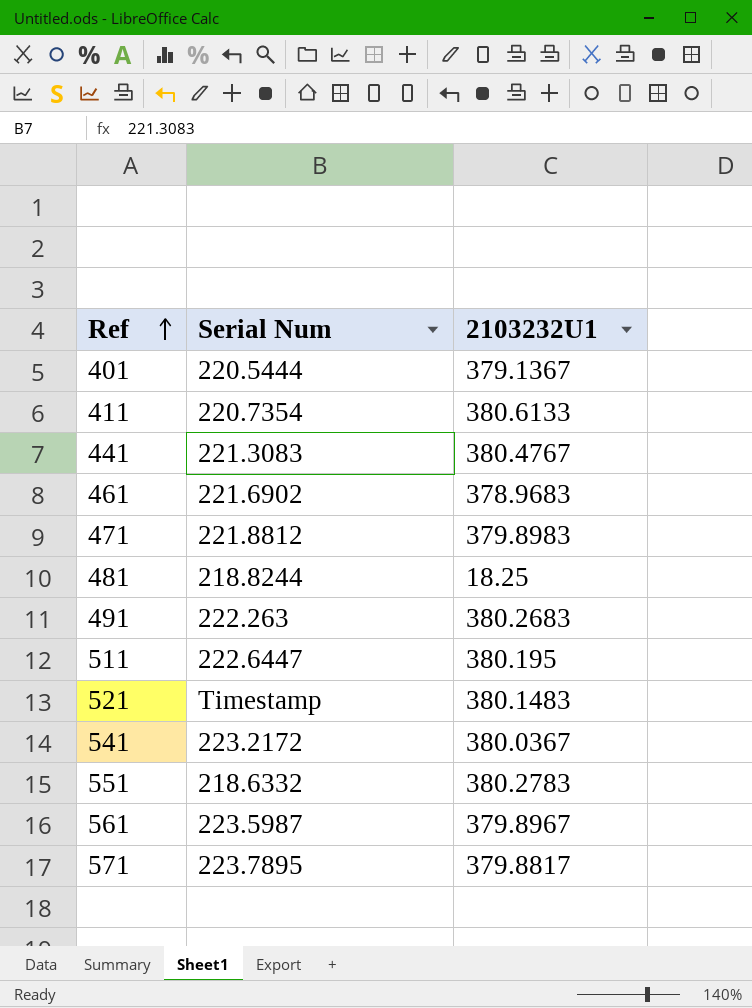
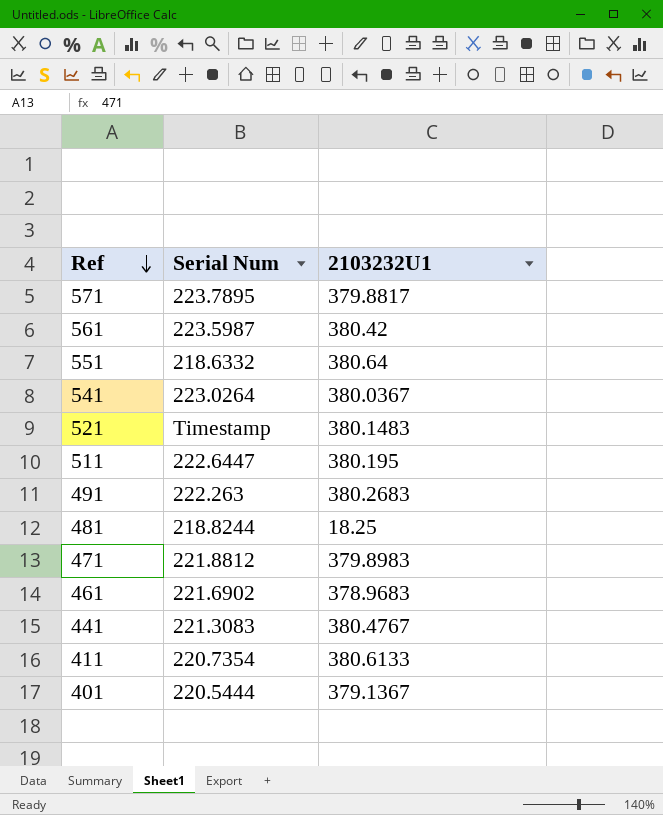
row order: Ref ascending -> Ref descending
561 | 2103232U1: 379.8967 -> 380.42
551 | 2103232U1: 380.2783 -> 380.64
541 | Serial Num: 223.2172 -> 223.0264

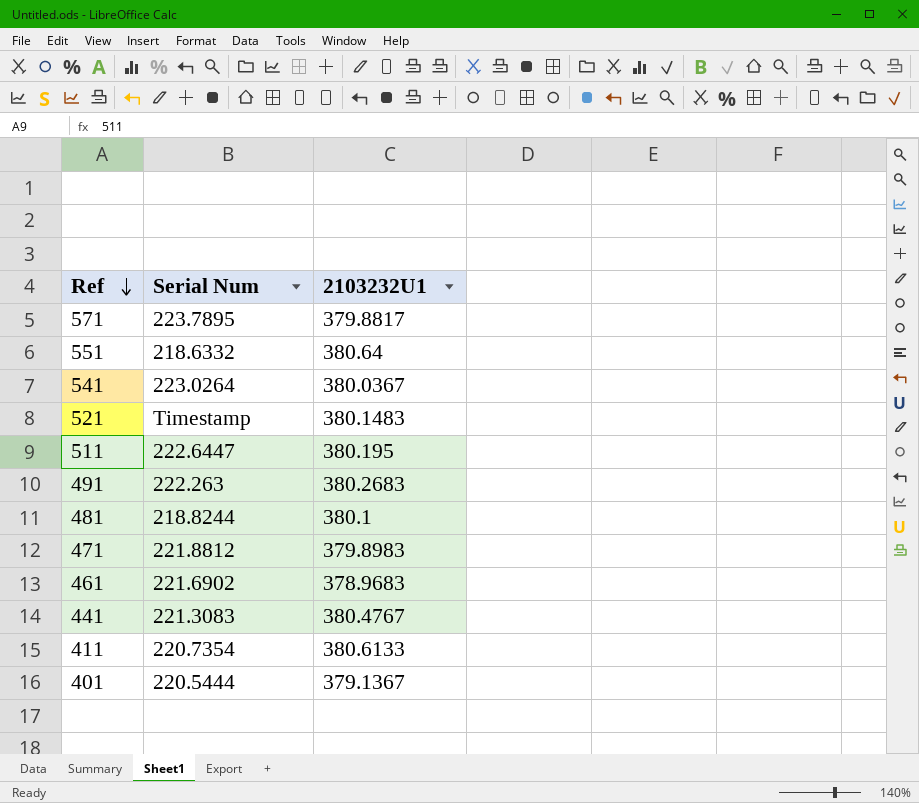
row 561: 223.5987 | 380.42 -> none
481 | 2103232U1: 18.25 -> 380.1

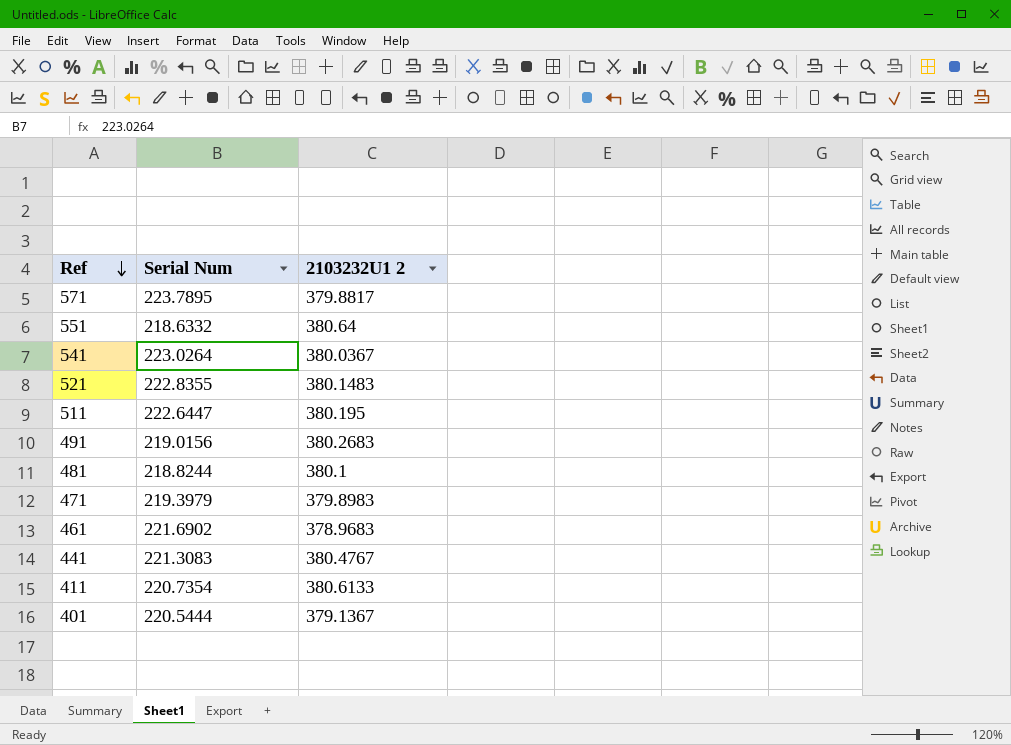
column name: 2103232U1 -> 2103232U1 2
521 | Serial Num: Timestamp -> 222.8355
491 | Serial Num: 222.263 -> 219.0156
471 | Serial Num: 221.8812 -> 219.3979

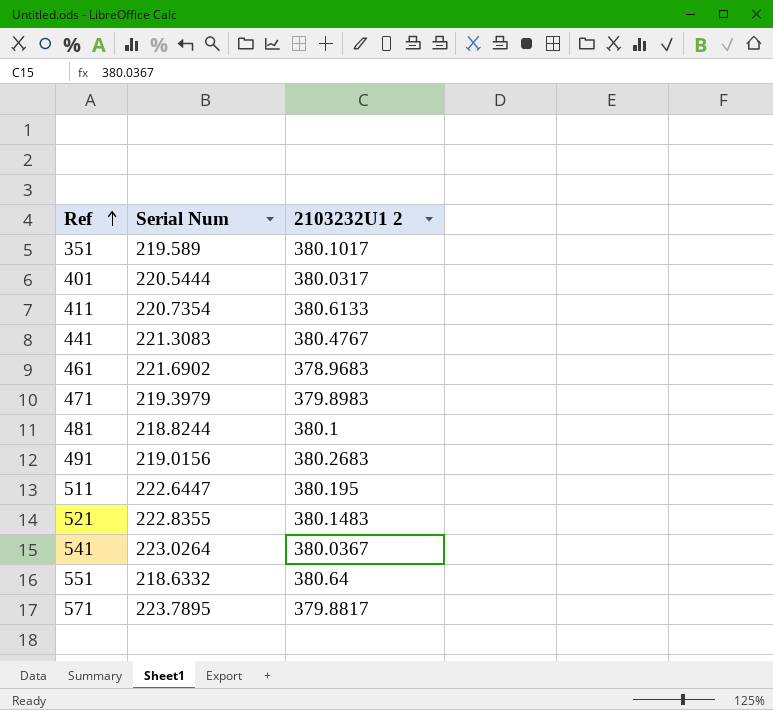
row order: Ref descending -> Ref ascending
row 351: none -> 219.589 | 380.1017
401 | 2103232U1 2: 379.1367 -> 380.0317

